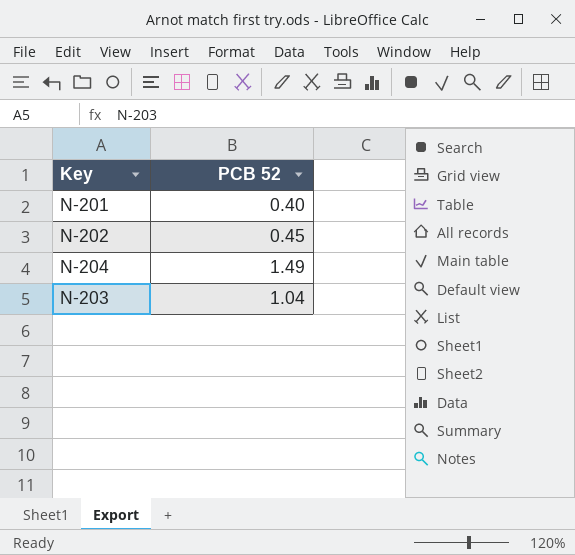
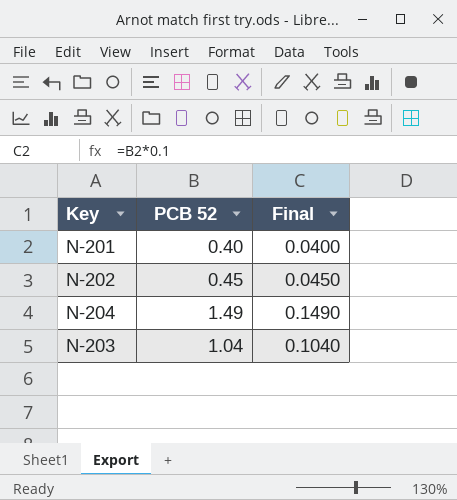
column Final | formula: none -> [PCB 52] * 0.1

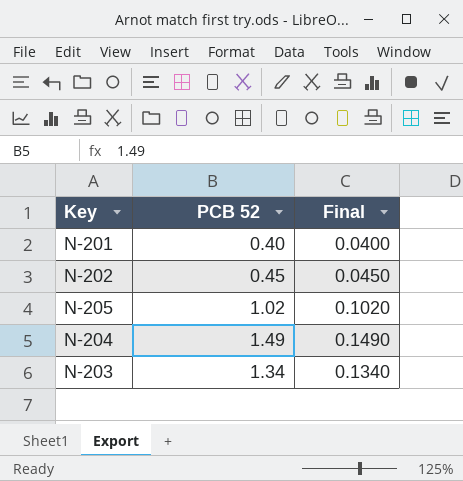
row N-205: none -> 1.02 | 0.1020
N-203 | PCB 52: 1.04 -> 1.34
N-203 | Final: 0.1040 -> 0.1340

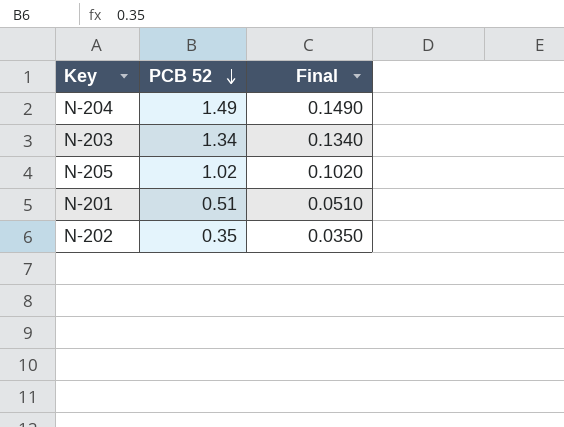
row order: none -> PCB 52 descending
N-201 | PCB 52: 0.40 -> 0.51
N-201 | Final: 0.0400 -> 0.0510
N-202 | PCB 52: 0.45 -> 0.35
N-202 | Final: 0.0450 -> 0.0350

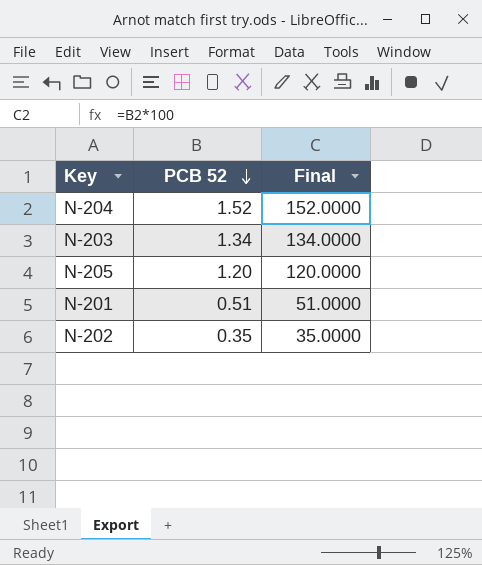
column Final | formula: [PCB 52] * 0.1 -> [PCB 52] * 100
N-204 | PCB 52: 1.49 -> 1.52
N-205 | PCB 52: 1.02 -> 1.20

